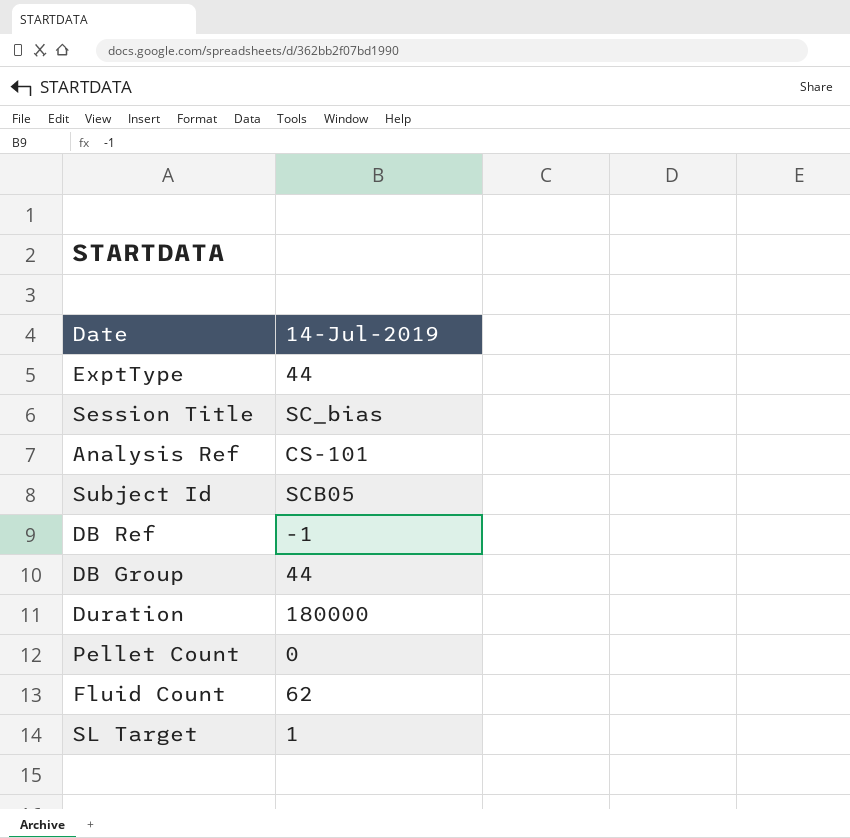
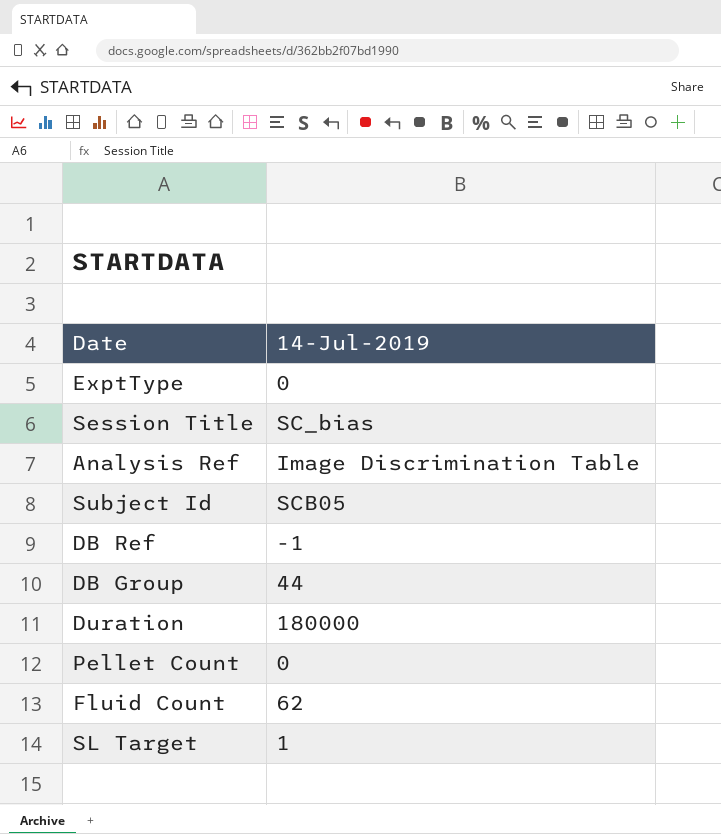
ExptType | 14-Jul-2019: 44 -> 0
Analysis Ref | 14-Jul-2019: CS-101 -> Image Discrimination Table

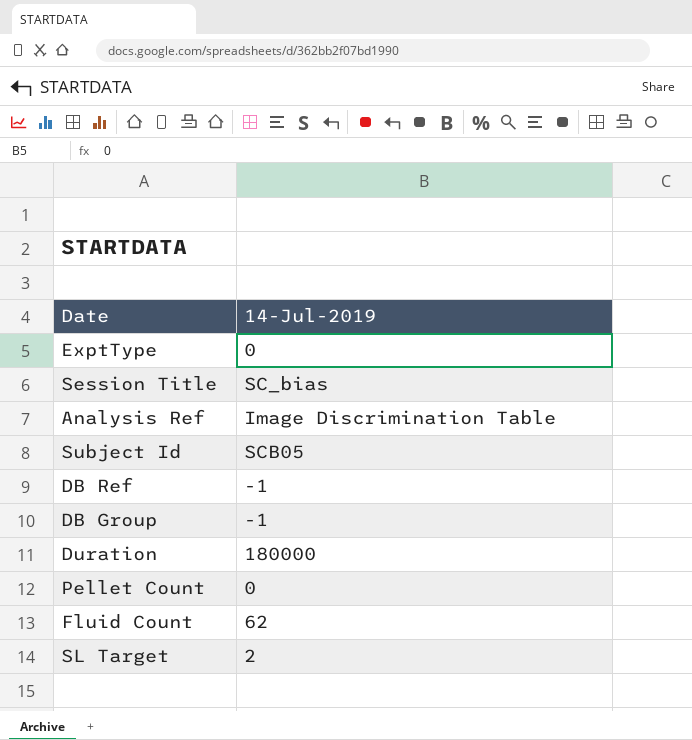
DB Group | 14-Jul-2019: 44 -> -1
SL Target | 14-Jul-2019: 1 -> 2

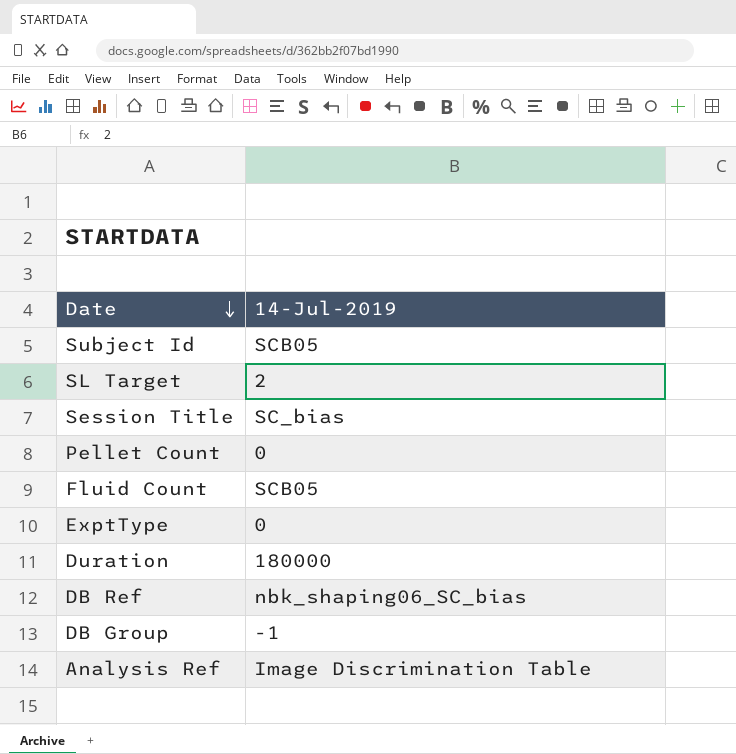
row order: none -> Date descending
Fluid Count | 14-Jul-2019: 62 -> SCB05
DB Ref | 14-Jul-2019: -1 -> nbk_shaping06_SC_bias

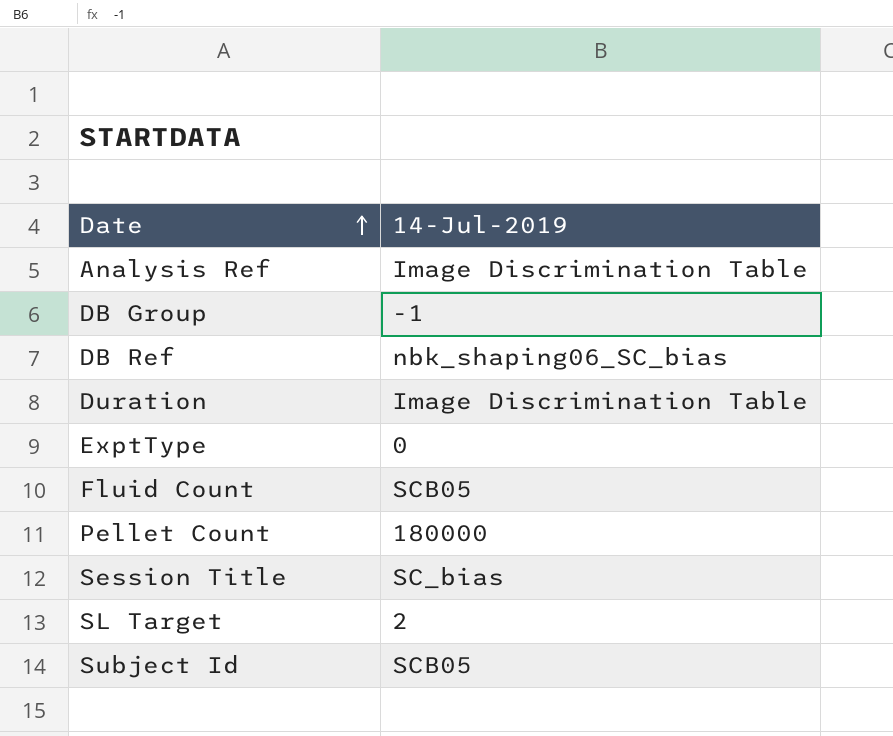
row order: Date descending -> Date ascending
Duration | 14-Jul-2019: 180000 -> Image Discrimination Table
Pellet Count | 14-Jul-2019: 0 -> 180000

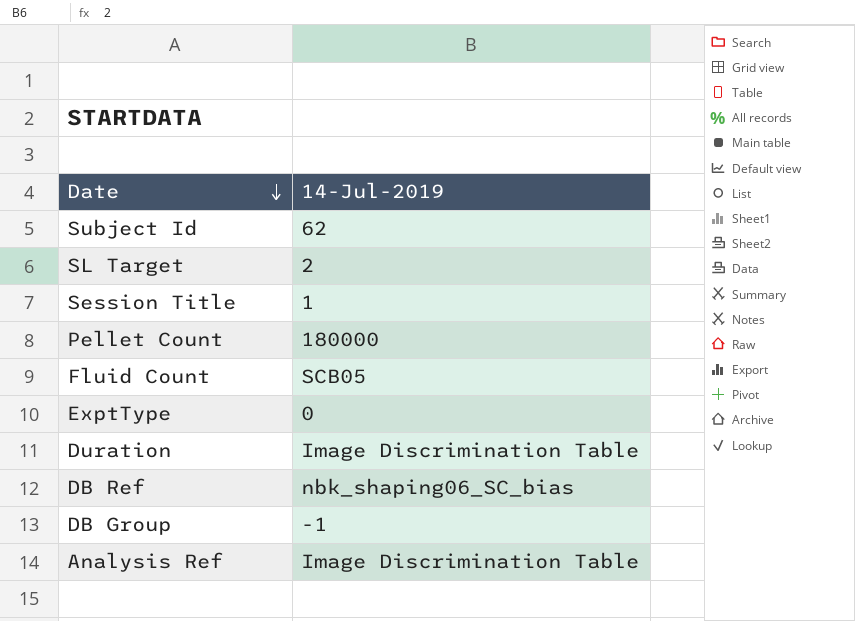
row order: Date ascending -> Date descending
Subject Id | 14-Jul-2019: SCB05 -> 62
Session Title | 14-Jul-2019: SC_bias -> 1

